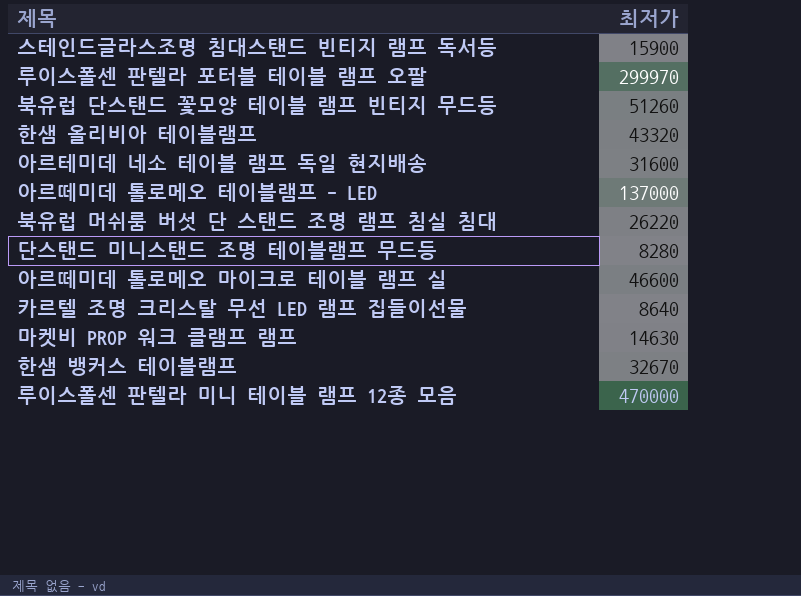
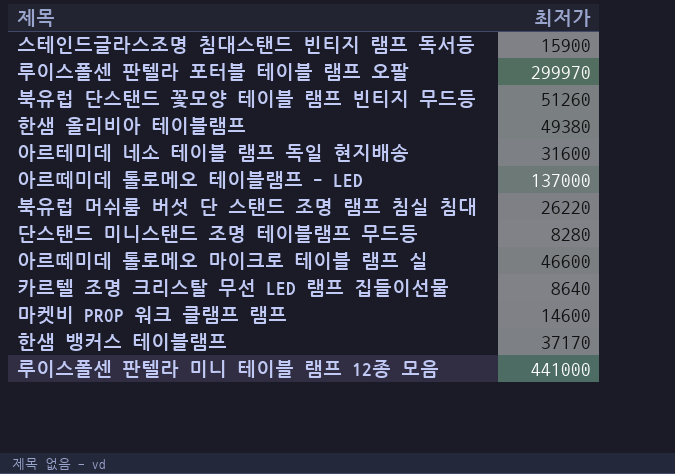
한샘 올리비아 테이블램프 | 최저가: 43320 -> 49380
마켓비 PROP 워크 클램프 램프 | 최저가: 14630 -> 14600
한샘 뱅커스 테이블램프 | 최저가: 32670 -> 37170
루이스폴센 판텔라 미니 테이블 램프 12종 모음 | 최저가: 470000 -> 441000

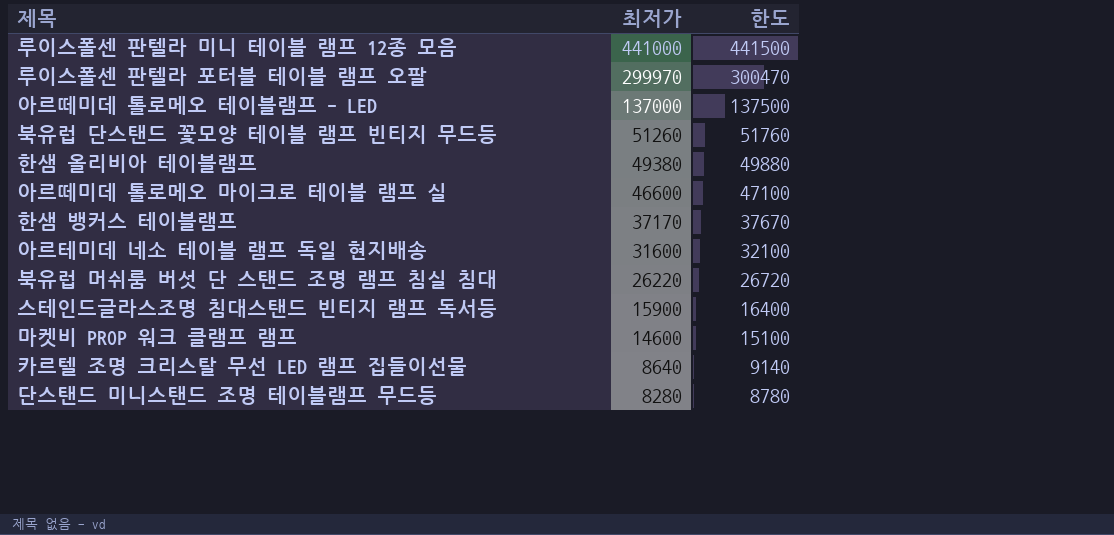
row order: none -> 최저가 descending
column 한도 | formula: none -> [최저가] + 500

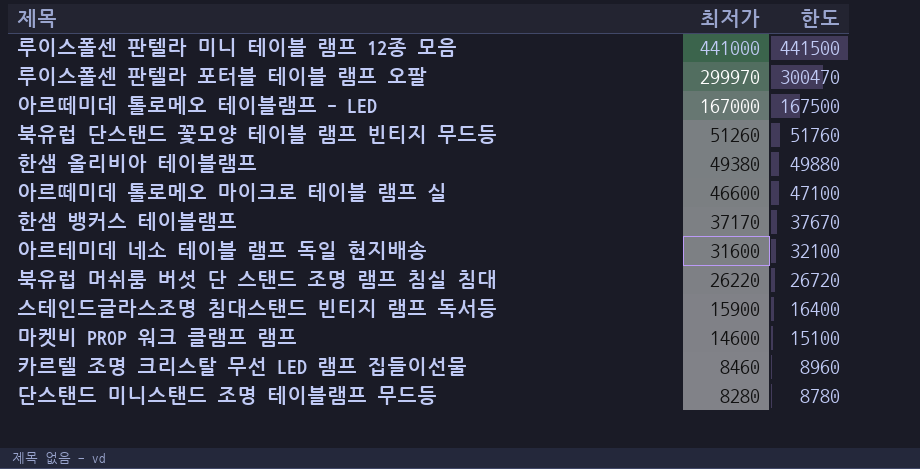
아르떼미데 톨로메오 테이블램프 - LED | 최저가: 137000 -> 167000
아르떼미데 톨로메오 테이블램프 - LED | 한도: 137500 -> 167500
카르텔 조명 크리스탈 무선 LED 램프 집들이선물 | 최저가: 8640 -> 8460
카르텔 조명 크리스탈 무선 LED 램프 집들이선물 | 한도: 9140 -> 8960

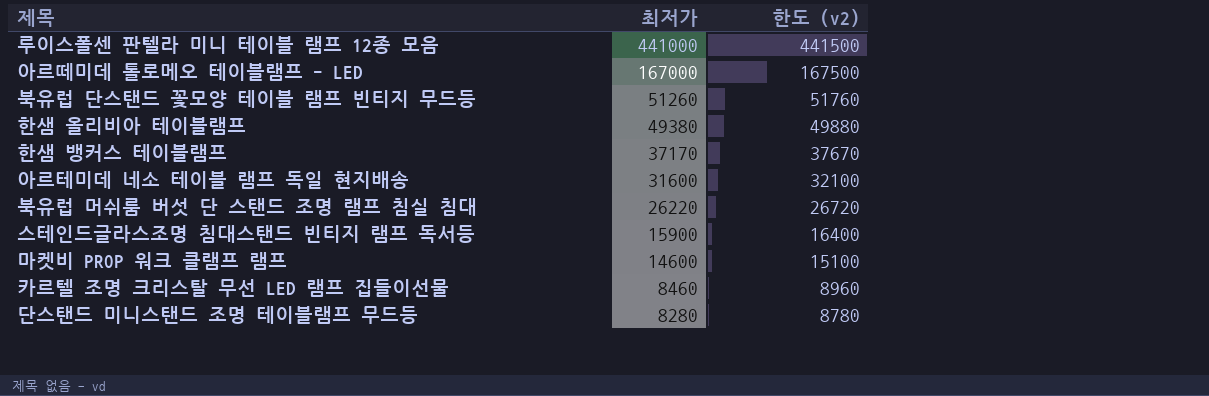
column name: 한도 -> 한도 (v2)
row 루이스폴센 판텔라 포터블 테이블 램프 오팔: 299970 | 300470 -> none
row 아르떼미데 톨로메오 마이크로 테이블 램프 실: 46600 | 47100 -> none

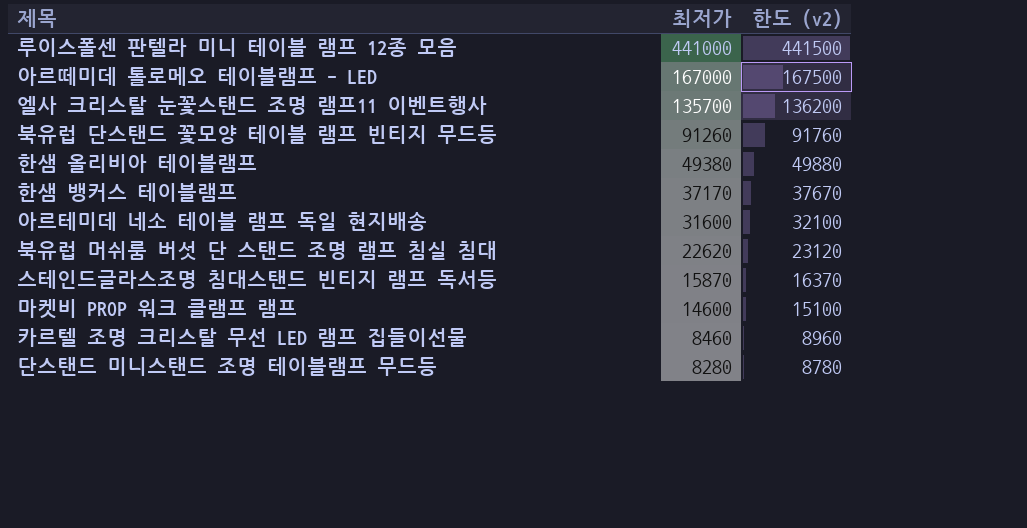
row 엘사 크리스탈 눈꽃스탠드 조명 램프11 이벤트행사: none -> 135700 | 136200
북유럽 단스탠드 꽃모양 테이블 램프 빈티지 무드등 | 최저가: 51260 -> 91260
북유럽 단스탠드 꽃모양 테이블 램프 빈티지 무드등 | 한도 (v2): 51760 -> 91760
북유럽 머쉬룸 버섯 단 스탠드 조명 램프 침실 침대 | 최저가: 26220 -> 22620
북유럽 머쉬룸 버섯 단 스탠드 조명 램프 침실 침대 | 한도 (v2): 26720 -> 23120
스테인드글라스조명 침대스탠드 빈티지 램프 독서등 | 최저가: 15900 -> 15870
스테인드글라스조명 침대스탠드 빈티지 램프 독서등 | 한도 (v2): 16400 -> 16370

